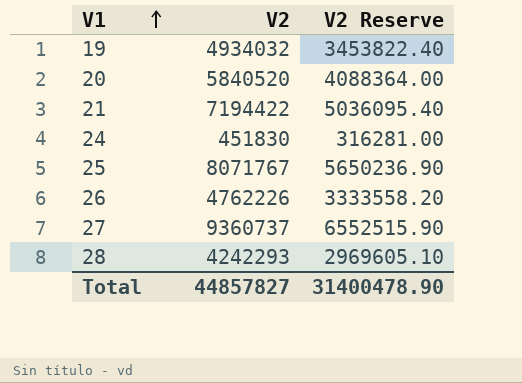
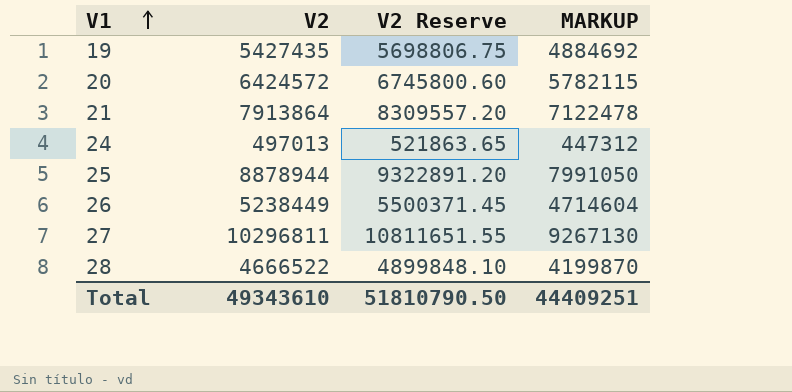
column V2 Reserve | formula: [V2] * 0.7 -> [V2] * 1.05
column MARKUP | formula: none -> [V2] * 0.9
19 | V2: 4934032 -> 5427435
20 | V2: 5840520 -> 6424572
21 | V2: 7194422 -> 7913864
24 | V2: 451830 -> 497013
25 | V2: 8071767 -> 8878944
26 | V2: 4762226 -> 5238449
27 | V2: 9360737 -> 10296811
28 | V2: 4242293 -> 4666522
Total | V2: 44857827 -> 49343610
Total | V2 Reserve: 31400478.90 -> 51810790.50

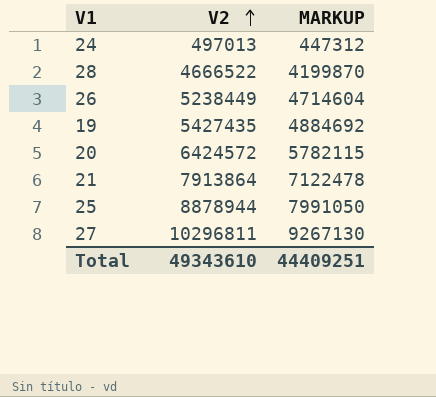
row order: V1 ascending -> V2 ascending
column V2 Reserve | formula: [V2] * 1.05 -> none

